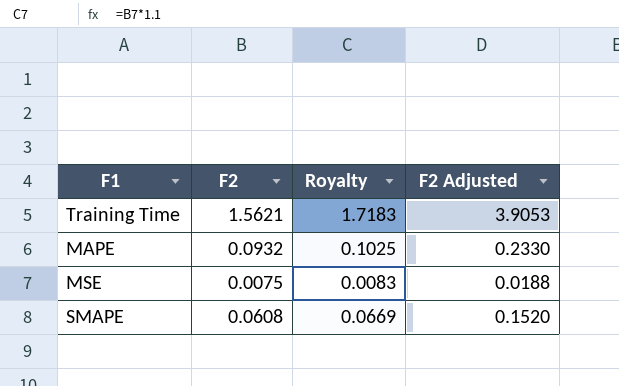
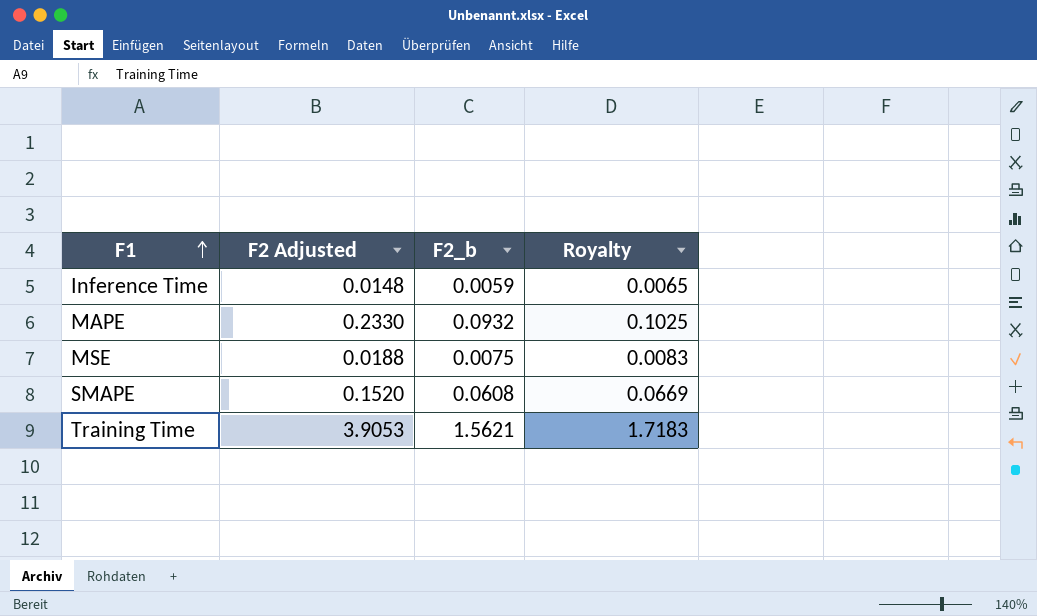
row order: none -> F1 ascending
column F2 Adjusted | position: 4 -> 2
column name: F2 -> F2_b
row Inference Time: none -> 0.0148 | 0.0059 | 0.0065

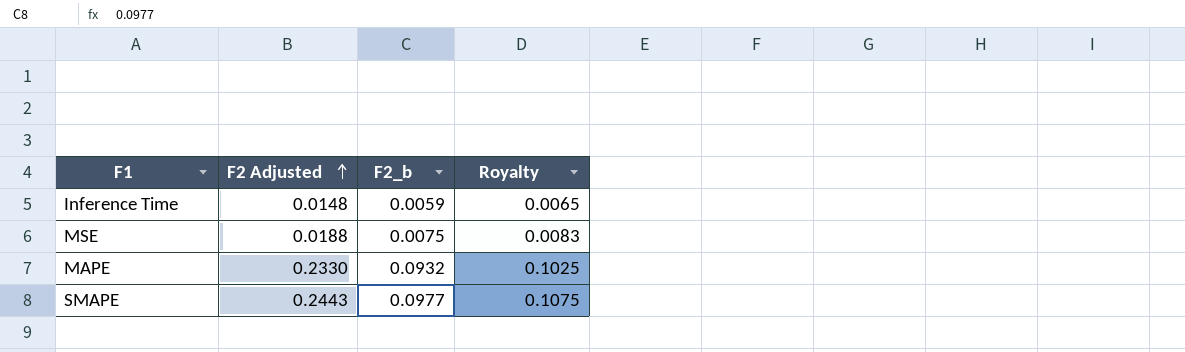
row order: F1 ascending -> F2 Adjusted ascending
row Training Time: 3.9053 | 1.5621 | 1.7183 -> none
SMAPE | F2 Adjusted: 0.1520 -> 0.2443
SMAPE | F2_b: 0.0608 -> 0.0977
SMAPE | Royalty: 0.0669 -> 0.1075

